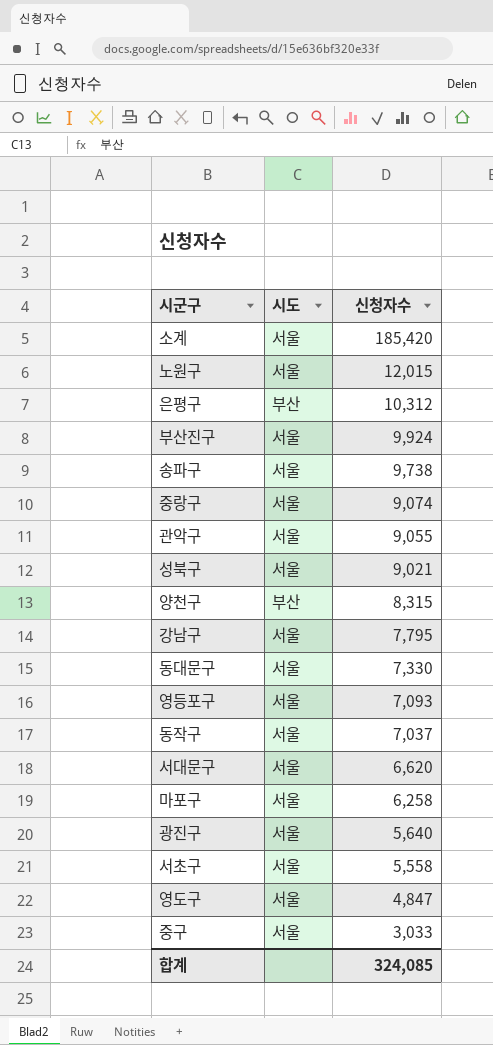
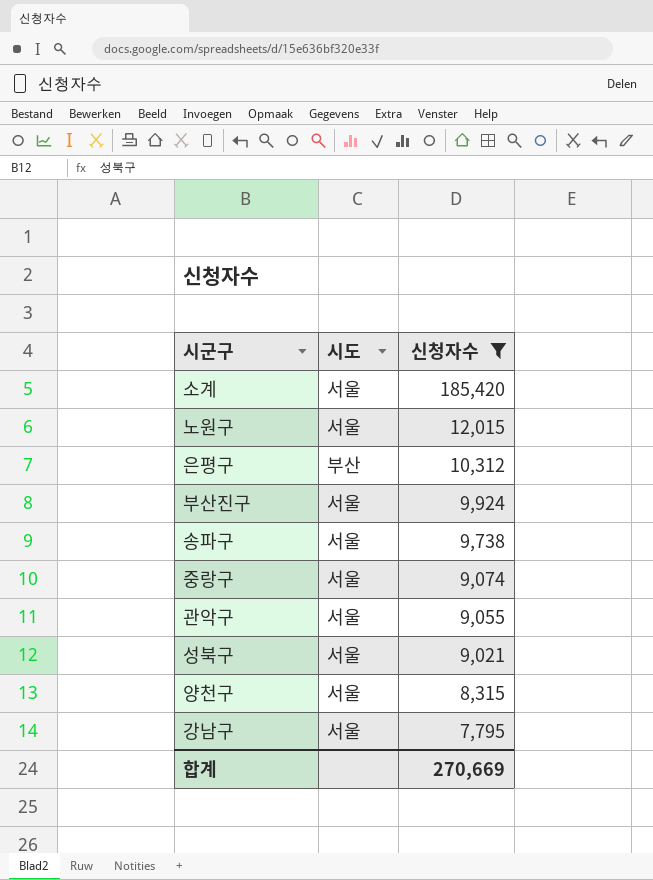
filter: none -> 신청자수 >= 7,795
양천구 | 시도: 부산 -> 서울
합계 | 신청자수: 324,085 -> 270,669

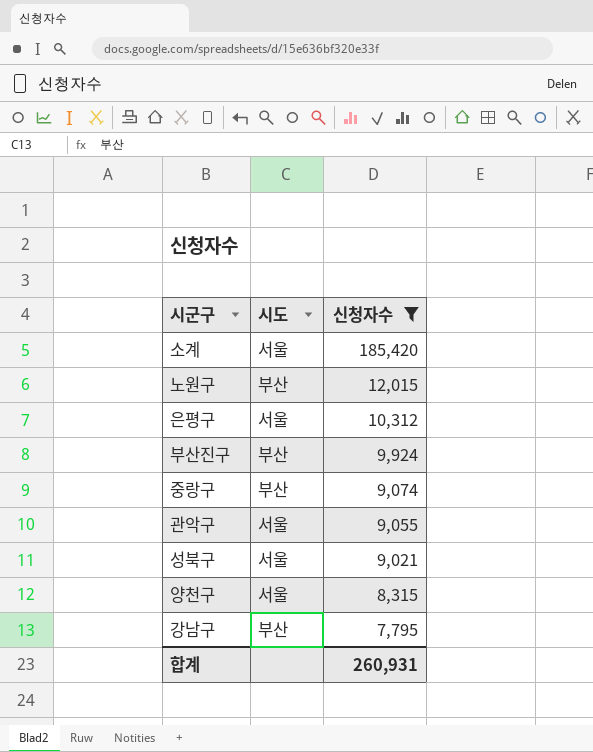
row 송파구: 서울 | 9,738 -> none
노원구 | 시도: 서울 -> 부산
은평구 | 시도: 부산 -> 서울
부산진구 | 시도: 서울 -> 부산
중랑구 | 시도: 서울 -> 부산
강남구 | 시도: 서울 -> 부산
합계 | 신청자수: 270,669 -> 260,931

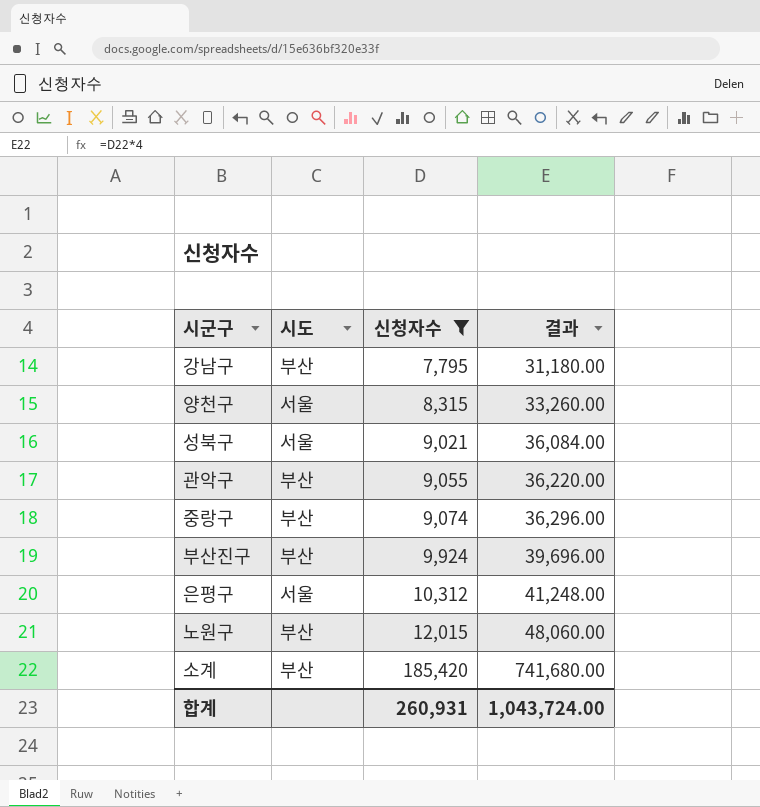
row order: 신청자수 descending -> 신청자수 ascending
column 결과 | formula: none -> [신청자수] * 4
관악구 | 시도: 서울 -> 부산
소계 | 시도: 서울 -> 부산

